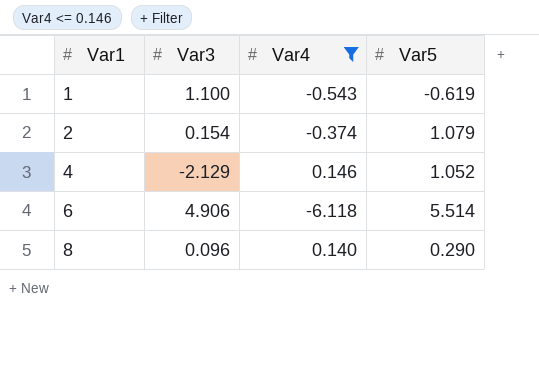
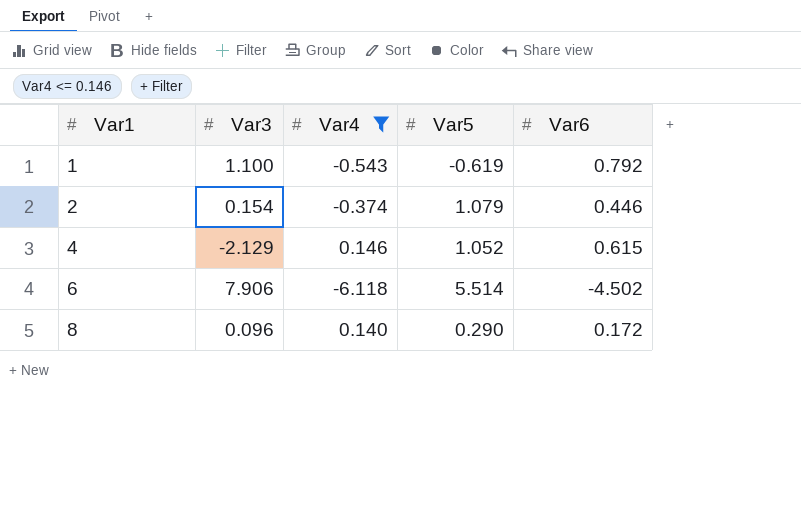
column Var6 | position: none -> 5
6 | Var3: 4.906 -> 7.906

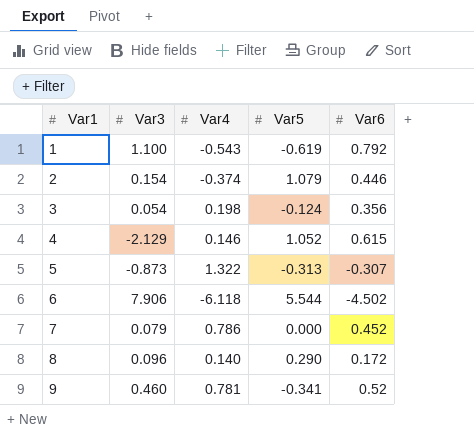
filter: Var4 <= 0.146 -> none
6 | Var5: 5.514 -> 5.544

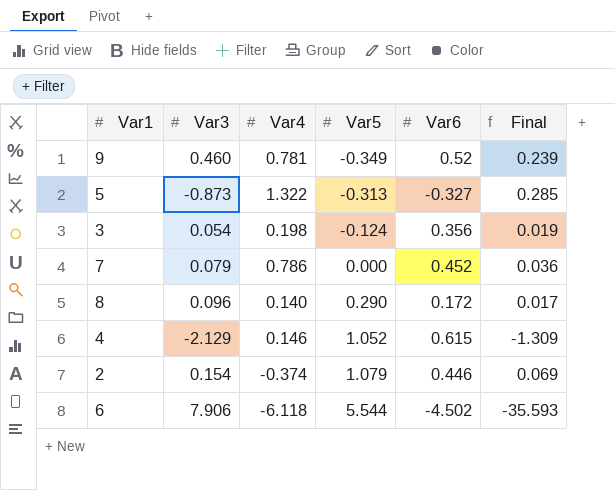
row order: Var1 ascending -> Var5 ascending
column Final | formula: none -> [Var3] * [Var6]
row 1: 1.100 | -0.543 | -0.619 | 0.792 -> none
9 | Var5: -0.341 -> -0.349
5 | Var6: -0.307 -> -0.327

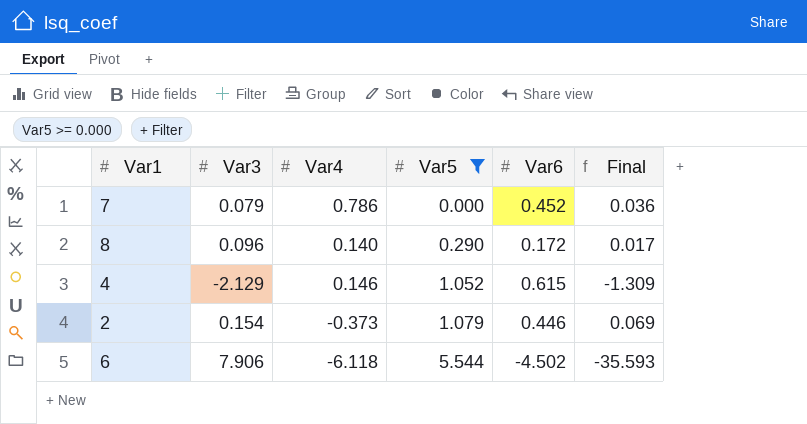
filter: none -> Var5 >= 0.000
2 | Var4: -0.374 -> -0.373

